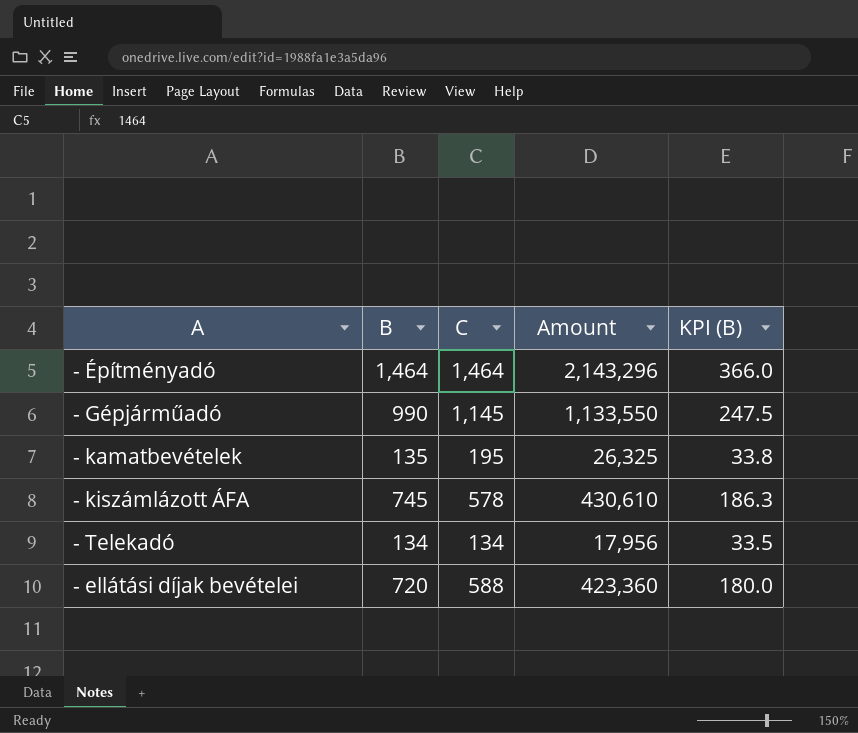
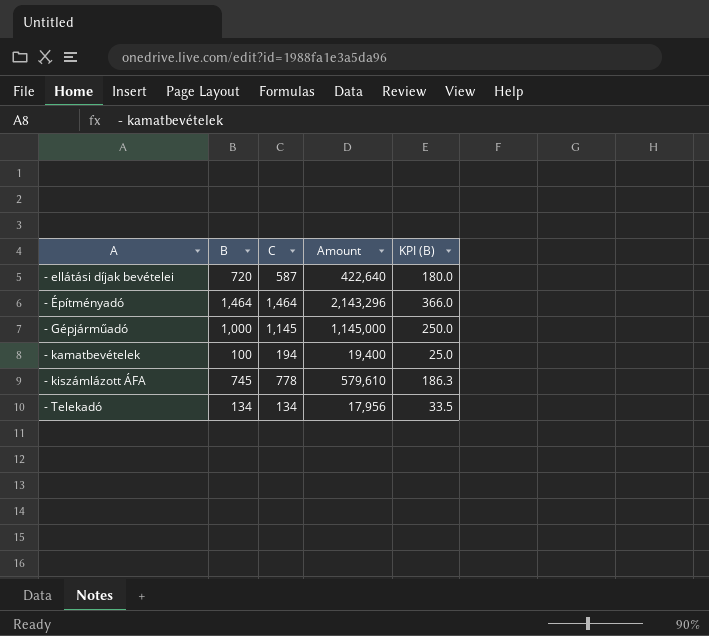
row order: none -> A ascending
- ellátási díjak bevételei | C: 588 -> 587
- ellátási díjak bevételei | Amount: 423,360 -> 422,640
- Gépjárműadó | B: 990 -> 1,000
- Gépjárműadó | Amount: 1,133,550 -> 1,145,000
- Gépjárműadó | KPI (B): 247.5 -> 250.0
- kamatbevételek | B: 135 -> 100
- kamatbevételek | C: 195 -> 194
- kamatbevételek | Amount: 26,325 -> 19,400
- kamatbevételek | KPI (B): 33.8 -> 25.0
- kiszámlázott ÁFA | C: 578 -> 778
- kiszámlázott ÁFA | Amount: 430,610 -> 579,610

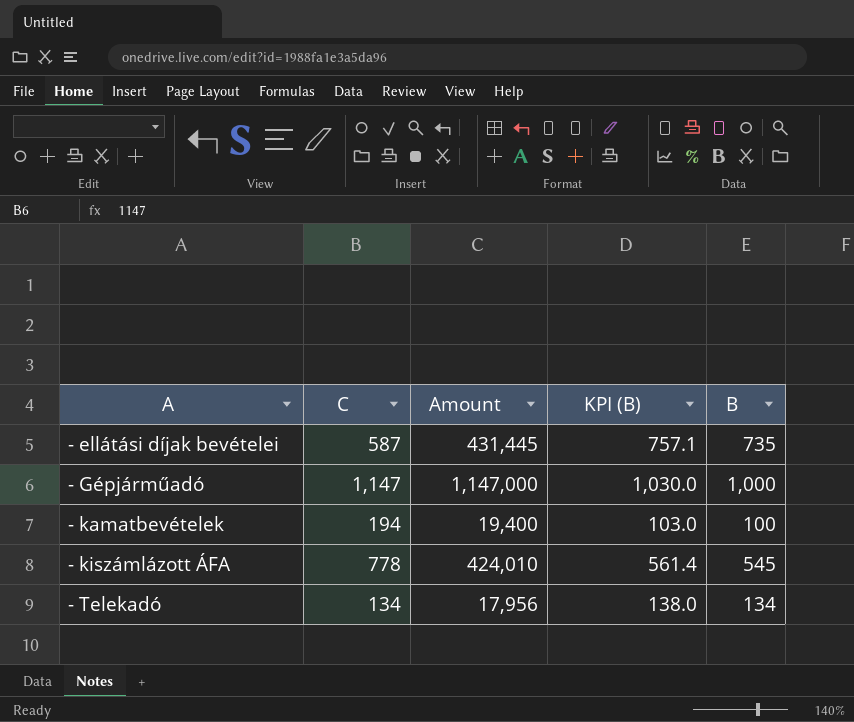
column KPI (B) | formula: [B] * 0.25 -> [B] * 1.03
column B | position: 2 -> 5
row - Építményadó: 1,464 | 1,464 | 2,143,296 | 366.0 -> none
- ellátási díjak bevételei | Amount: 422,640 -> 431,445
- ellátási díjak bevételei | B: 720 -> 735
- Gépjárműadó | C: 1,145 -> 1,147
- Gépjárműadó | Amount: 1,145,000 -> 1,147,000
- kiszámlázott ÁFA | Amount: 579,610 -> 424,010
- kiszámlázott ÁFA | B: 745 -> 545

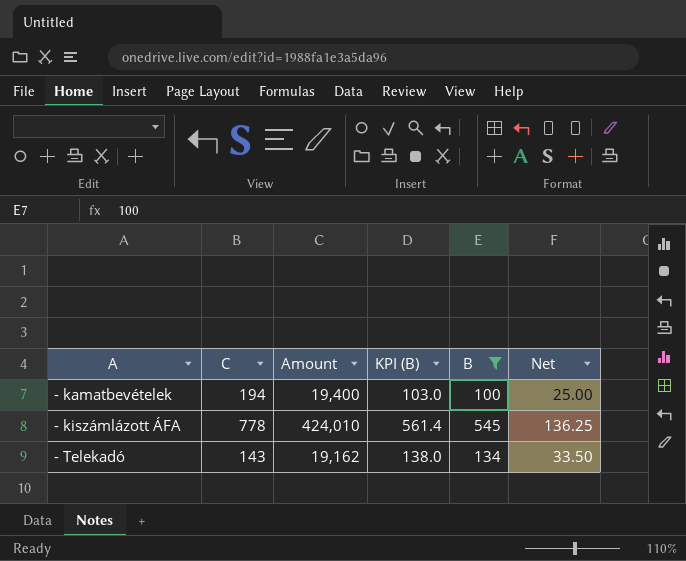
filter: none -> B <= 545
column Net | formula: none -> [B] * 0.25
- Telekadó | C: 134 -> 143
- Telekadó | Amount: 17,956 -> 19,162

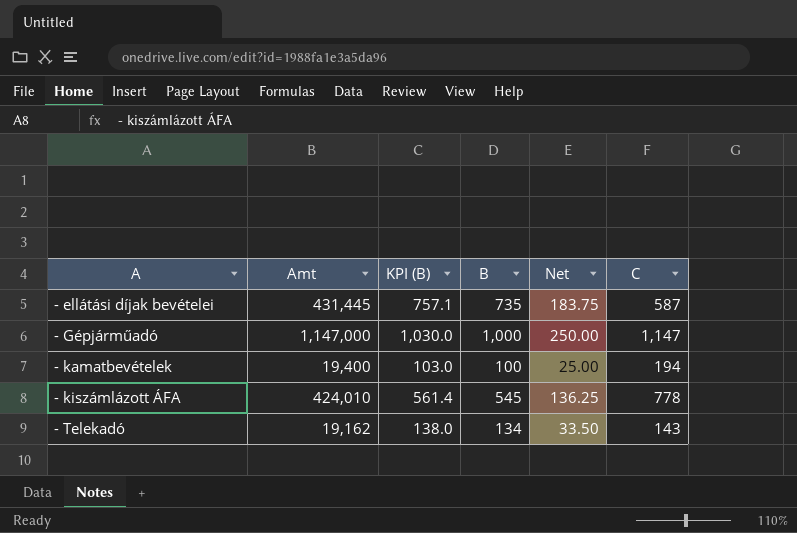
filter: B <= 545 -> none
column name: Amount -> Amt
column C | position: 2 -> 6

